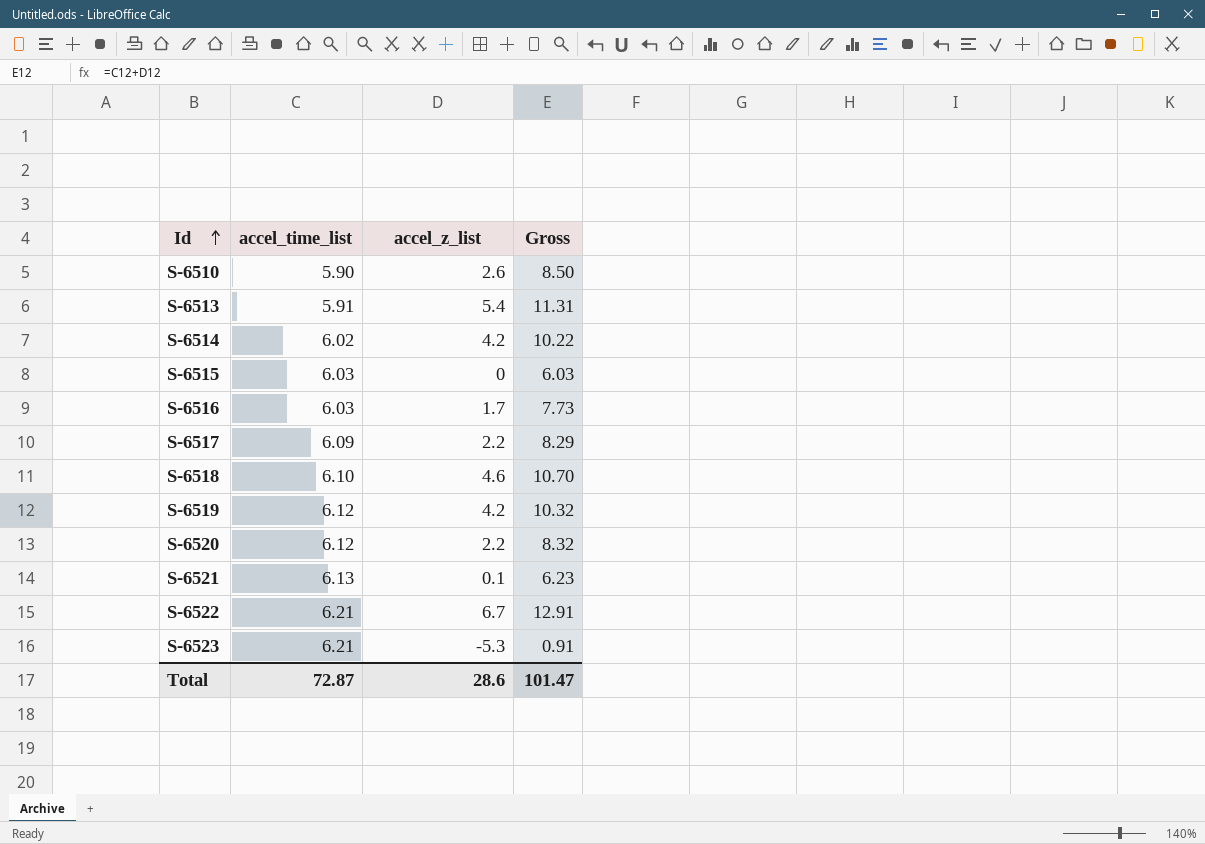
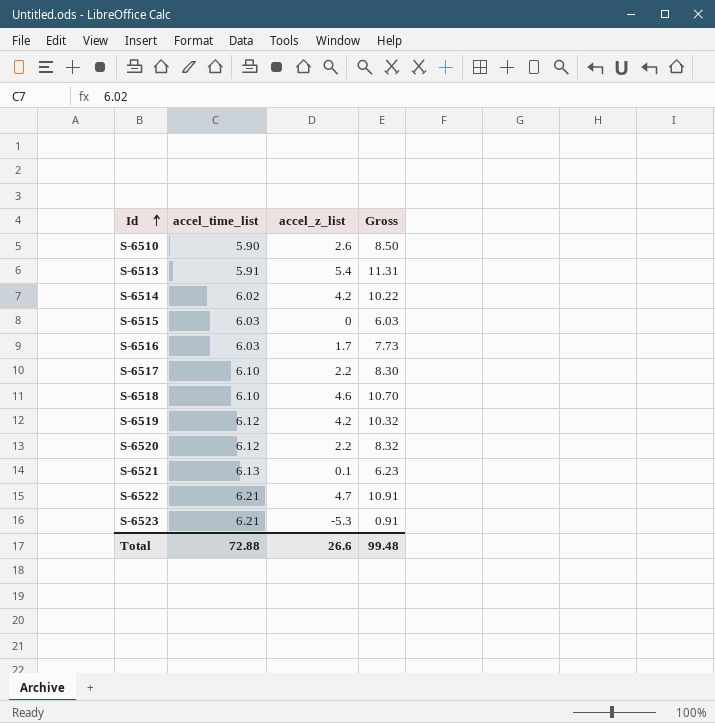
S-6517 | accel_time_list: 6.09 -> 6.10
S-6517 | Gross: 8.29 -> 8.30
S-6522 | accel_z_list: 6.7 -> 4.7
S-6522 | Gross: 12.91 -> 10.91
Total | accel_time_list: 72.87 -> 72.88
Total | accel_z_list: 28.6 -> 26.6
Total | Gross: 101.47 -> 99.48

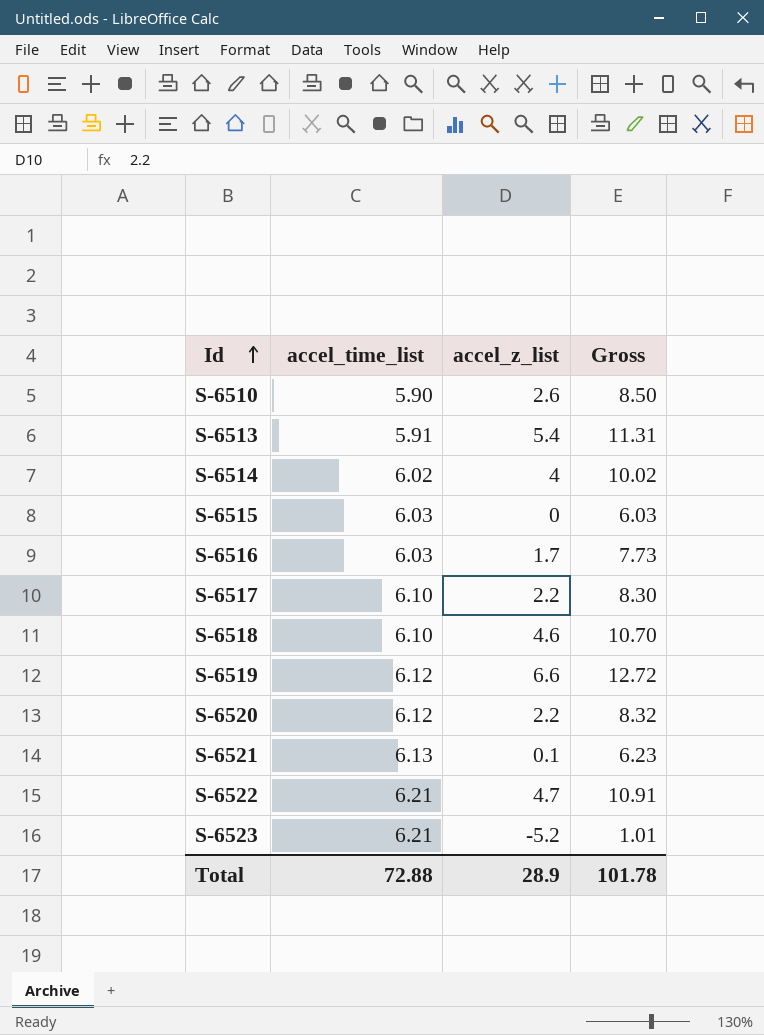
S-6514 | accel_z_list: 4.2 -> 4
S-6514 | Gross: 10.22 -> 10.02
S-6519 | accel_z_list: 4.2 -> 6.6
S-6519 | Gross: 10.32 -> 12.72
S-6523 | accel_z_list: -5.3 -> -5.2
S-6523 | Gross: 0.91 -> 1.01
Total | accel_z_list: 26.6 -> 28.9
Total | Gross: 99.48 -> 101.78

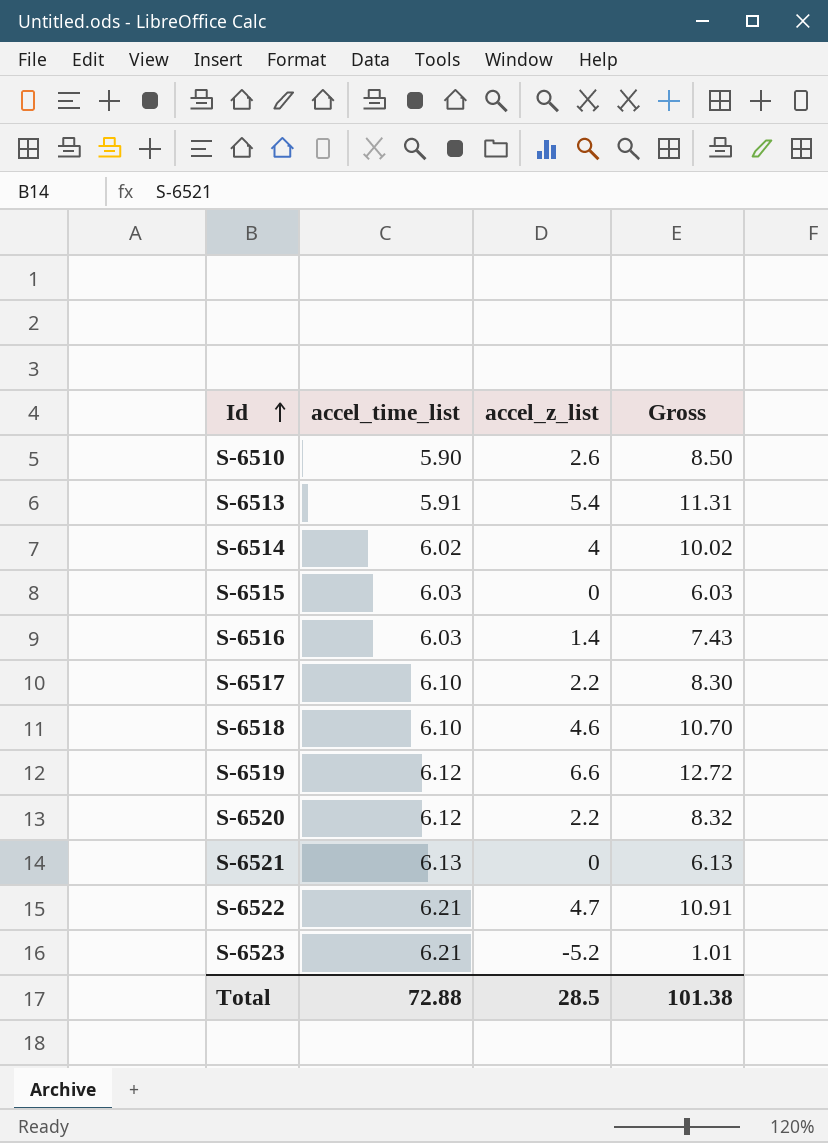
S-6516 | accel_z_list: 1.7 -> 1.4
S-6516 | Gross: 7.73 -> 7.43
S-6521 | accel_z_list: 0.1 -> 0
S-6521 | Gross: 6.23 -> 6.13
Total | accel_z_list: 28.9 -> 28.5
Total | Gross: 101.78 -> 101.38

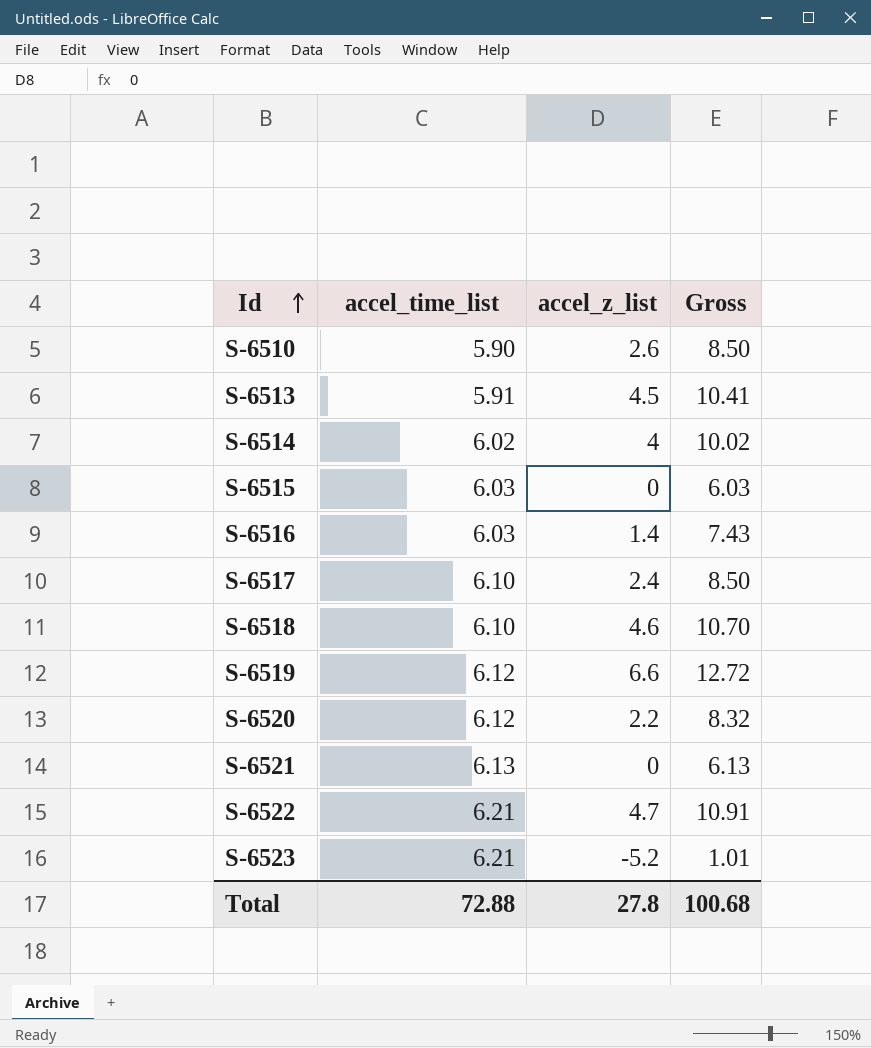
S-6513 | accel_z_list: 5.4 -> 4.5
S-6513 | Gross: 11.31 -> 10.41
S-6517 | accel_z_list: 2.2 -> 2.4
S-6517 | Gross: 8.30 -> 8.50
Total | accel_z_list: 28.5 -> 27.8
Total | Gross: 101.38 -> 100.68

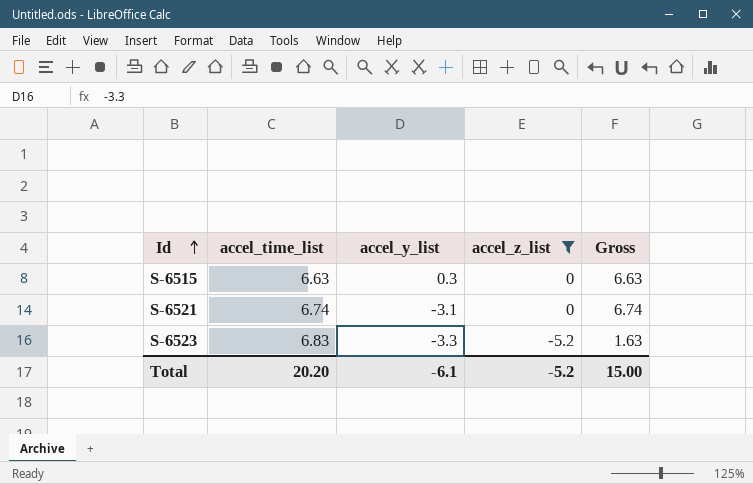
filter: none -> accel_z_list <= 0
column accel_y_list | position: none -> 3
S-6515 | accel_time_list: 6.03 -> 6.63
S-6515 | Gross: 6.03 -> 6.63
S-6521 | accel_time_list: 6.13 -> 6.74
S-6521 | Gross: 6.13 -> 6.74
S-6523 | accel_time_list: 6.21 -> 6.83
S-6523 | Gross: 1.01 -> 1.63
Total | accel_time_list: 72.88 -> 20.20
Total | accel_z_list: 27.8 -> -5.2
Total | Gross: 100.68 -> 15.00

